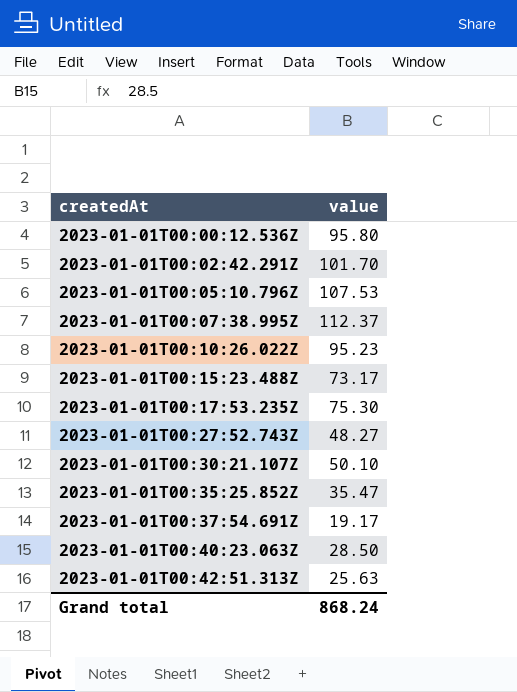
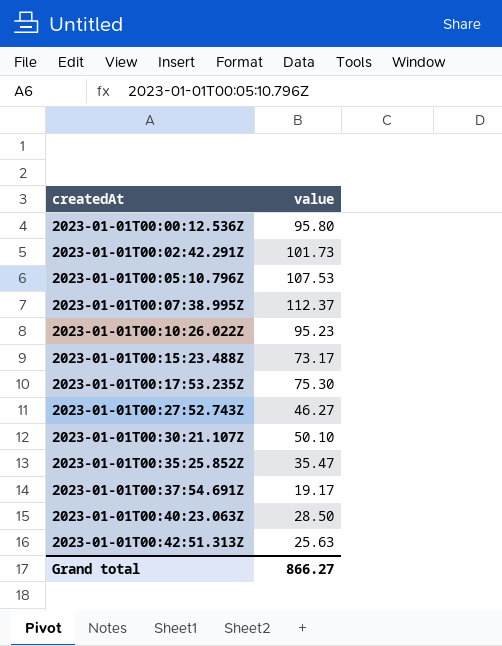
2023-01-01T00:02:42.291Z | value: 101.70 -> 101.73
2023-01-01T00:27:52.743Z | value: 48.27 -> 46.27
Grand total | value: 868.24 -> 866.27

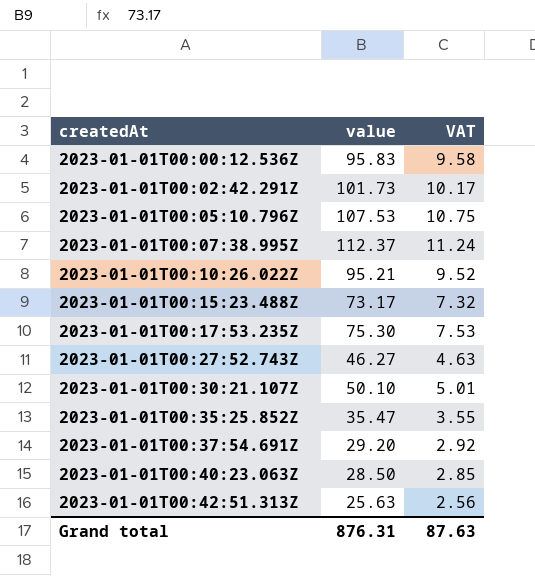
column VAT | formula: none -> [value] * 0.1
2023-01-01T00:00:12.536Z | value: 95.80 -> 95.83
2023-01-01T00:10:26.022Z | value: 95.23 -> 95.21
2023-01-01T00:37:54.691Z | value: 19.17 -> 29.20
Grand total | value: 866.27 -> 876.31

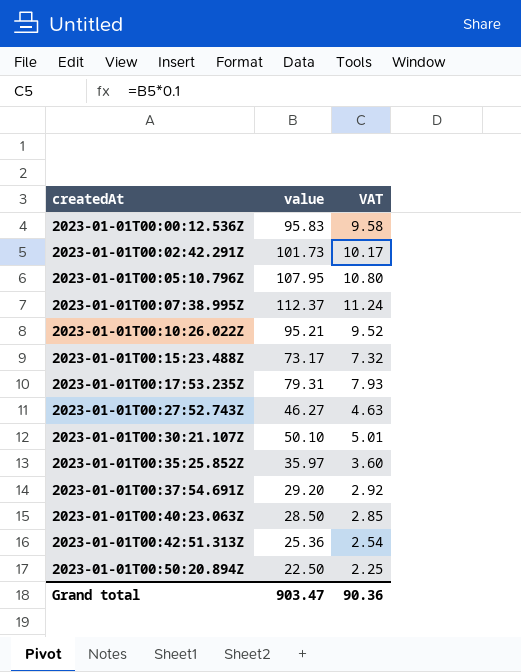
2023-01-01T00:05:10.796Z | value: 107.53 -> 107.95
2023-01-01T00:05:10.796Z | VAT: 10.75 -> 10.80
2023-01-01T00:17:53.235Z | value: 75.30 -> 79.31
2023-01-01T00:17:53.235Z | VAT: 7.53 -> 7.93
2023-01-01T00:35:25.852Z | value: 35.47 -> 35.97
2023-01-01T00:35:25.852Z | VAT: 3.55 -> 3.60
2023-01-01T00:42:51.313Z | value: 25.63 -> 25.36
2023-01-01T00:42:51.313Z | VAT: 2.56 -> 2.54
row 2023-01-01T00:50:20.894Z: none -> 22.50 | 2.25
Grand total | value: 876.31 -> 903.47
Grand total | VAT: 87.63 -> 90.36

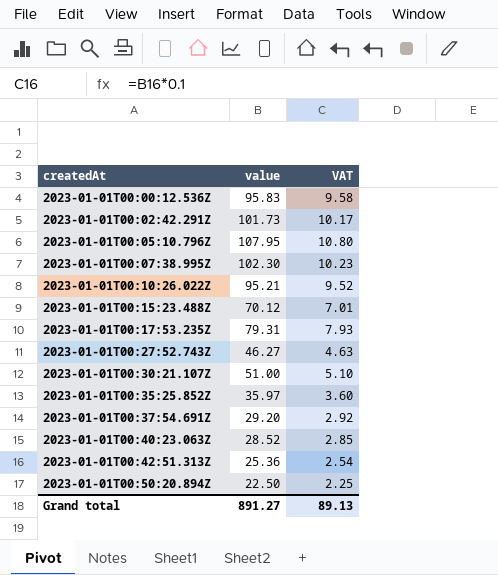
2023-01-01T00:07:38.995Z | value: 112.37 -> 102.30
2023-01-01T00:07:38.995Z | VAT: 11.24 -> 10.23
2023-01-01T00:15:23.488Z | value: 73.17 -> 70.12
2023-01-01T00:15:23.488Z | VAT: 7.32 -> 7.01
2023-01-01T00:30:21.107Z | value: 50.10 -> 51.00
2023-01-01T00:30:21.107Z | VAT: 5.01 -> 5.10
2023-01-01T00:40:23.063Z | value: 28.50 -> 28.52
Grand total | value: 903.47 -> 891.27
Grand total | VAT: 90.36 -> 89.13

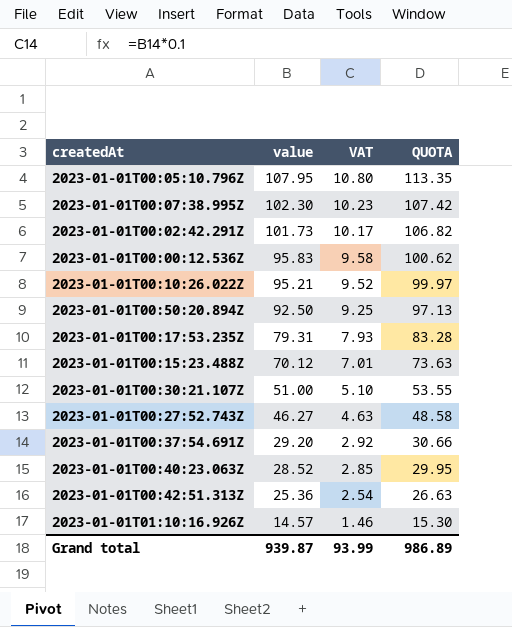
row order: createdAt ascending -> value descending
column QUOTA | formula: none -> [value] * 1.05
row 2023-01-01T00:35:25.852Z: 35.97 | 3.60 -> none
2023-01-01T00:50:20.894Z | value: 22.50 -> 92.50
2023-01-01T00:50:20.894Z | VAT: 2.25 -> 9.25
row 2023-01-01T01:10:16.926Z: none -> 14.57 | 1.46 | 15.30
Grand total | value: 891.27 -> 939.87
Grand total | VAT: 89.13 -> 93.99

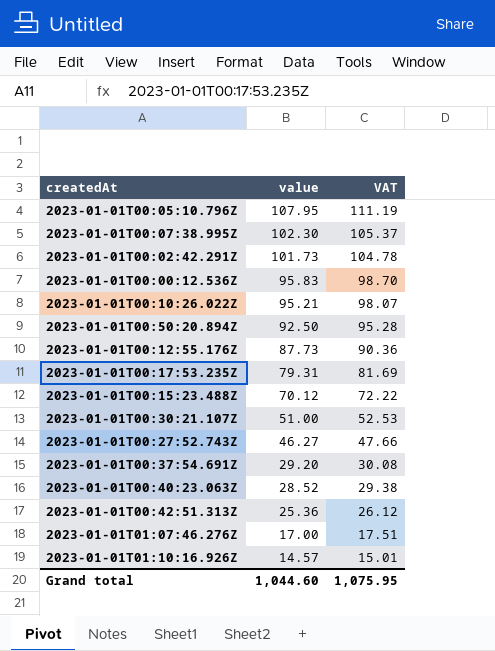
column QUOTA | formula: [value] * 1.05 -> none
column VAT | formula: [value] * 0.1 -> [value] * 1.03
row 2023-01-01T00:12:55.176Z: none -> 87.73 | 90.36
row 2023-01-01T01:07:46.276Z: none -> 17.00 | 17.51
Grand total | value: 939.87 -> 1,044.60
Grand total | VAT: 93.99 -> 1,075.95

